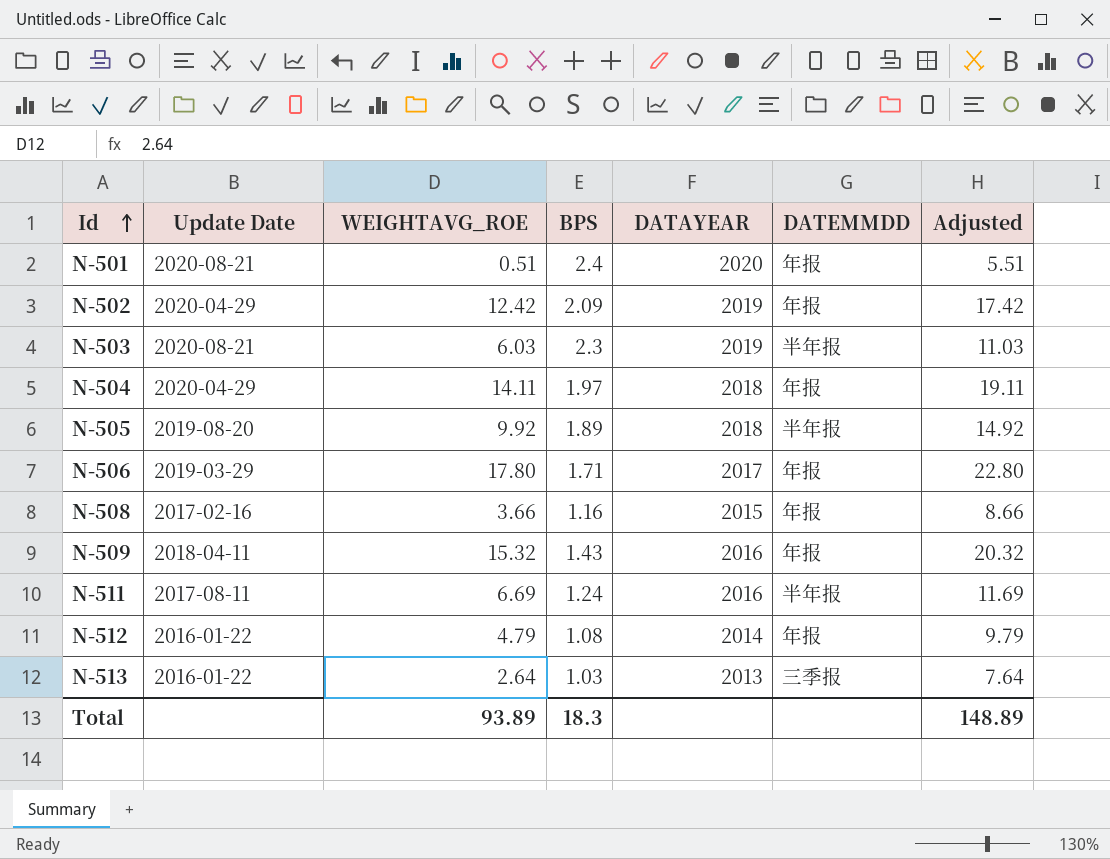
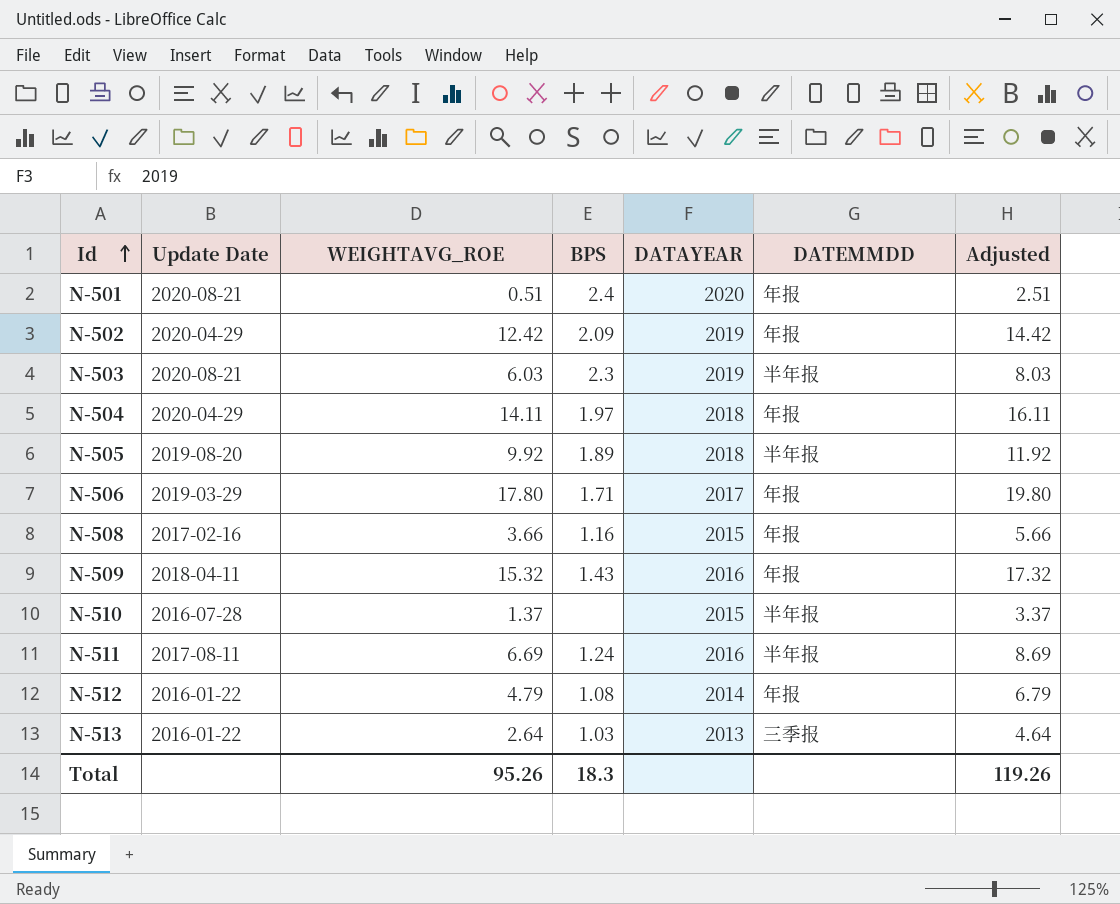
column Adjusted | formula: [WEIGHTAVG_ROE] + 5 -> [WEIGHTAVG_ROE] + 2
row N-510: none -> 2016-07-28 | 1.37 | none | 2015 | 半年报 | 3.37
Total | WEIGHTAVG_ROE: 93.89 -> 95.26
Total | Adjusted: 148.89 -> 119.26

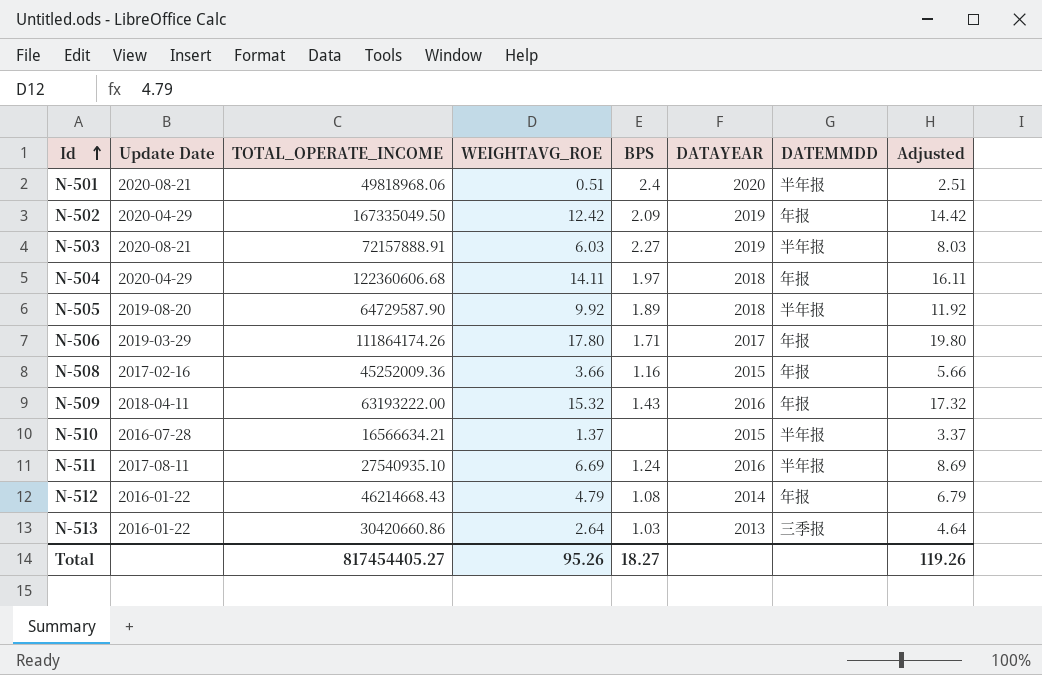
column TOTAL_OPERATE_INCOME | position: none -> 3
N-501 | DATEMMDD: 年报 -> 半年报
N-503 | BPS: 2.3 -> 2.27
Total | BPS: 18.3 -> 18.27

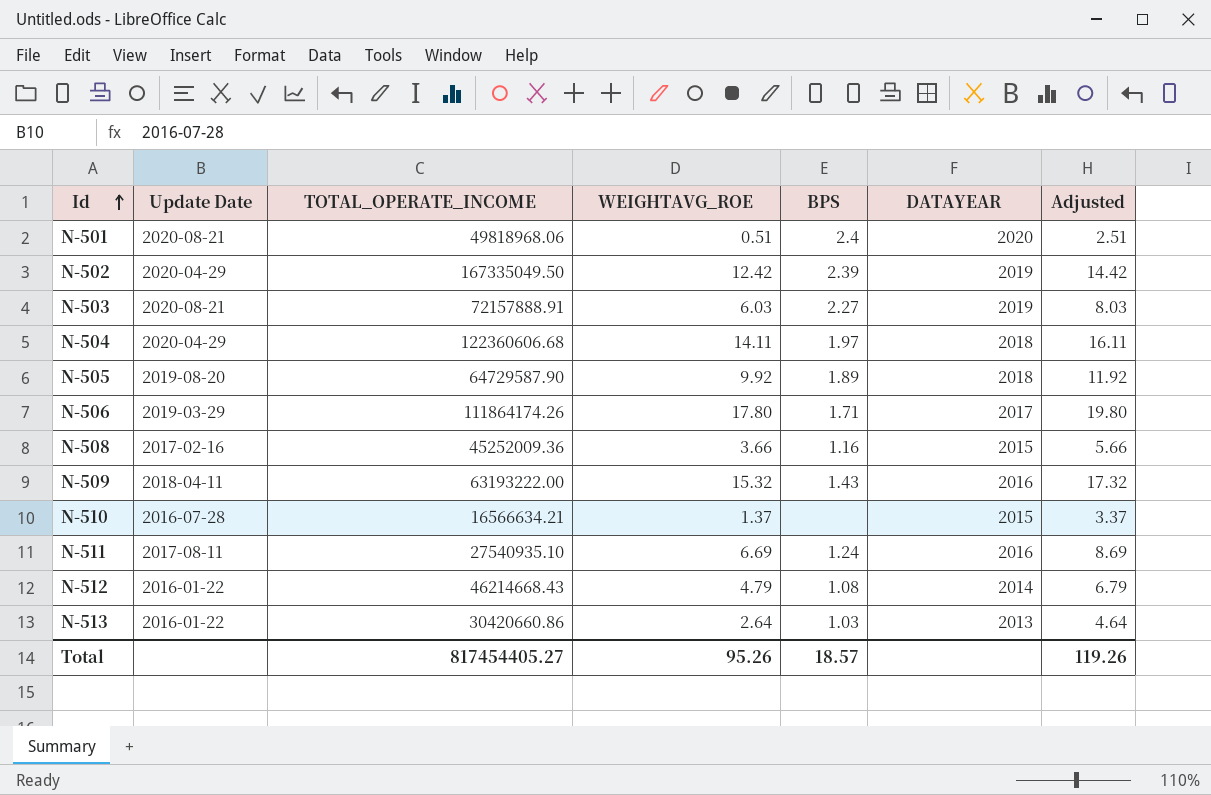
column DATEMMDD | position: 7 -> none
N-502 | BPS: 2.09 -> 2.39
Total | BPS: 18.27 -> 18.57

